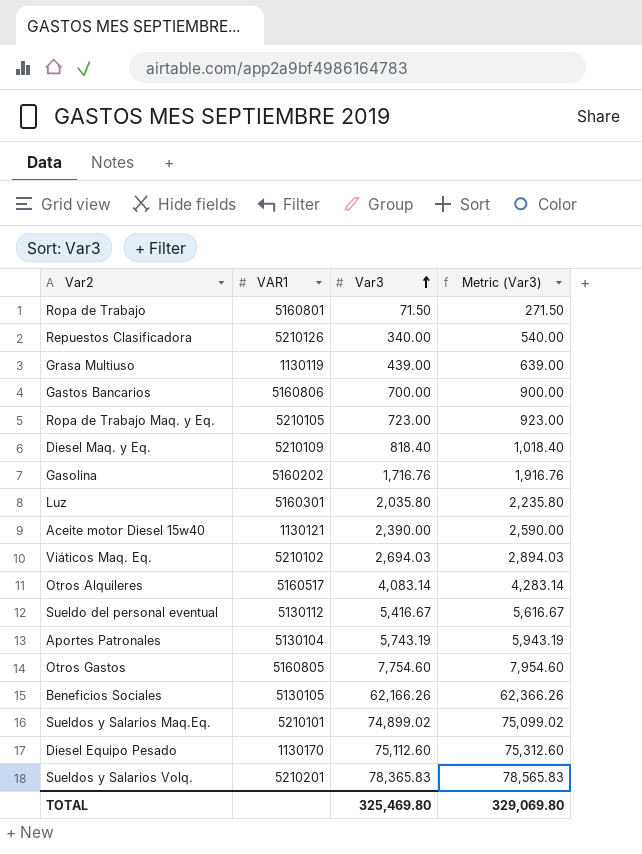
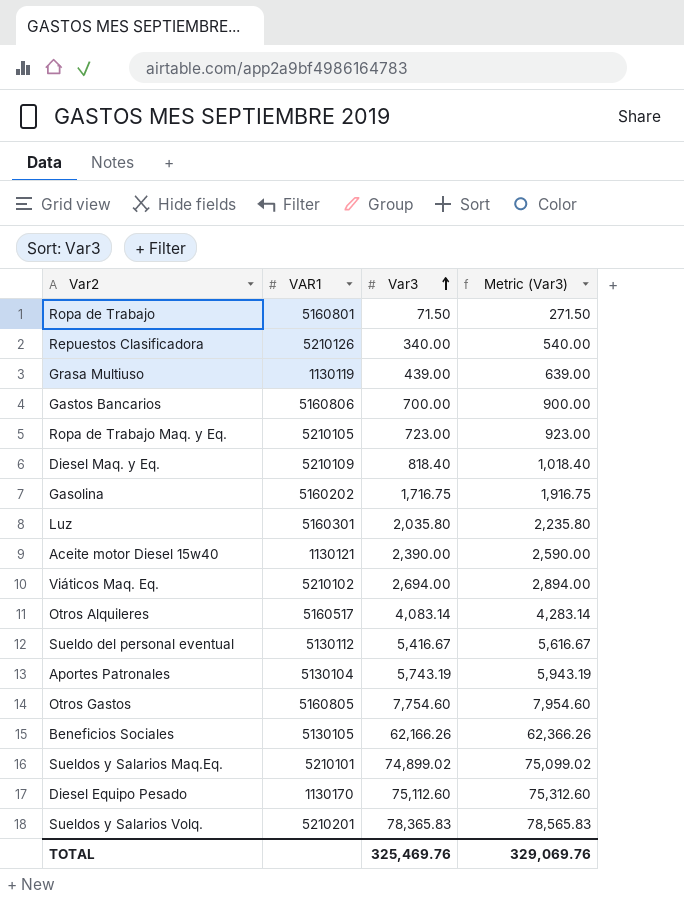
Gasolina | Var3: 1,716.76 -> 1,716.75
Gasolina | Metric (Var3): 1,916.76 -> 1,916.75
Viáticos Maq. Eq. | Var3: 2,694.03 -> 2,694.00
Viáticos Maq. Eq. | Metric (Var3): 2,894.03 -> 2,894.00
TOTAL | Var3: 325,469.80 -> 325,469.76
TOTAL | Metric (Var3): 329,069.80 -> 329,069.76

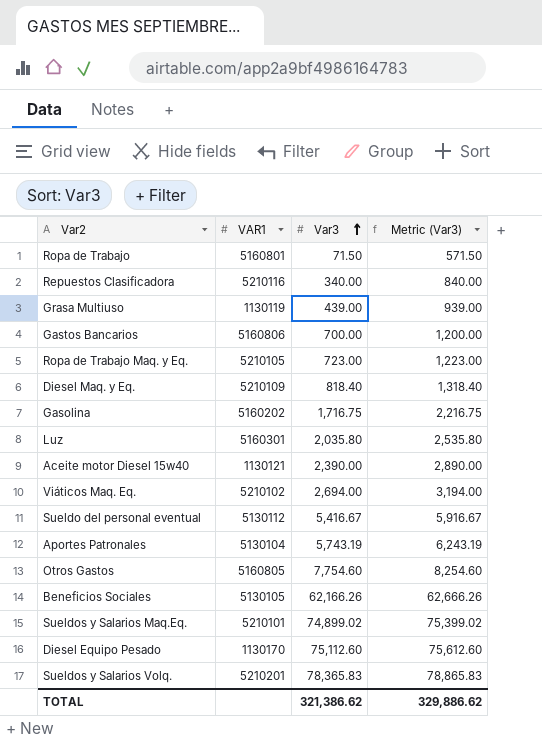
column Metric (Var3) | formula: [Var3] + 200 -> [Var3] + 500
row Otros Alquileres: 5160517 | 4,083.14 | 4,283.14 -> none
Repuestos Clasificadora | VAR1: 5210126 -> 5210116
TOTAL | Var3: 325,469.76 -> 321,386.62
TOTAL | Metric (Var3): 329,069.76 -> 329,886.62

